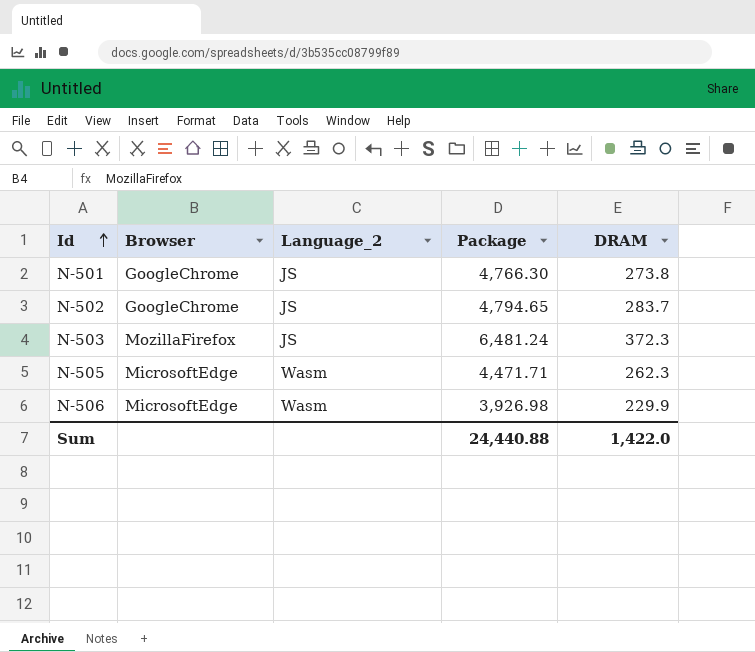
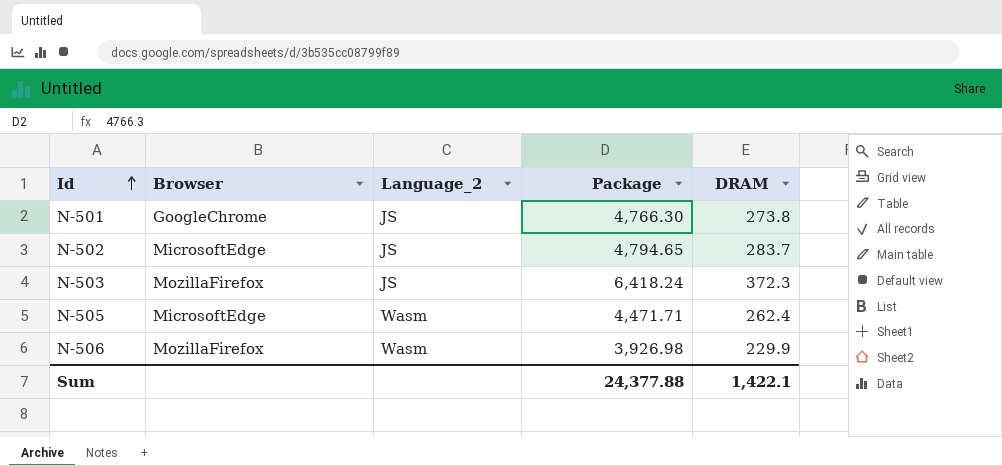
N-502 | Browser: GoogleChrome -> MicrosoftEdge
N-503 | Package: 6,481.24 -> 6,418.24
N-505 | DRAM: 262.3 -> 262.4
N-506 | Browser: MicrosoftEdge -> MozillaFirefox
Sum | Package: 24,440.88 -> 24,377.88
Sum | DRAM: 1,422.0 -> 1,422.1

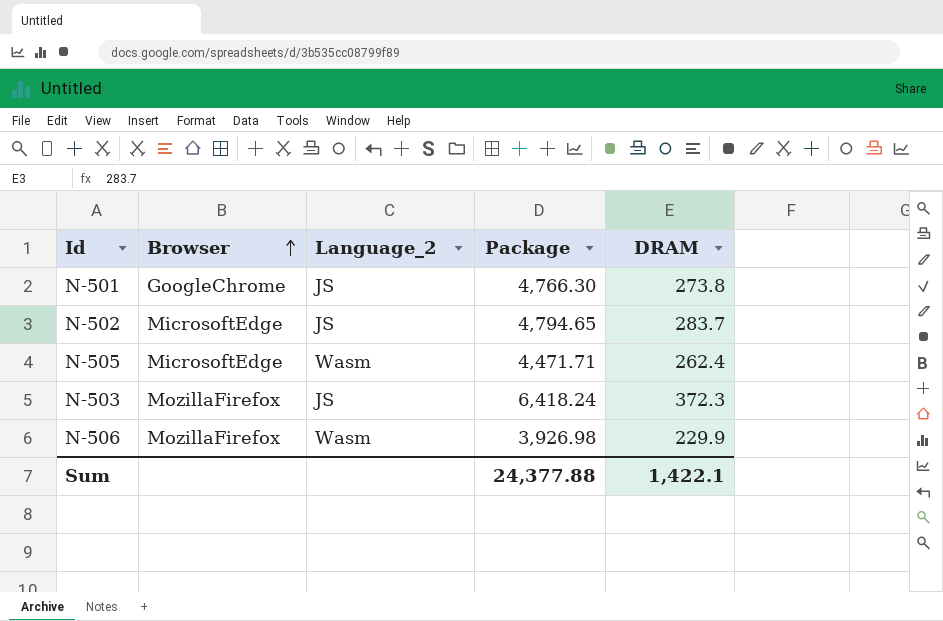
row order: Id ascending -> Browser ascending

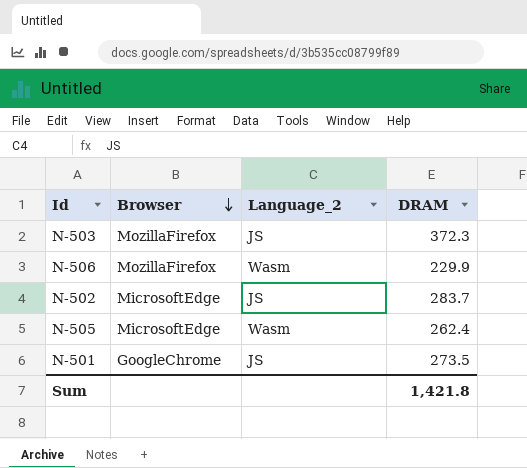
row order: Browser ascending -> Browser descending
column Package | position: 4 -> none
N-501 | DRAM: 273.8 -> 273.5
Sum | DRAM: 1,422.1 -> 1,421.8

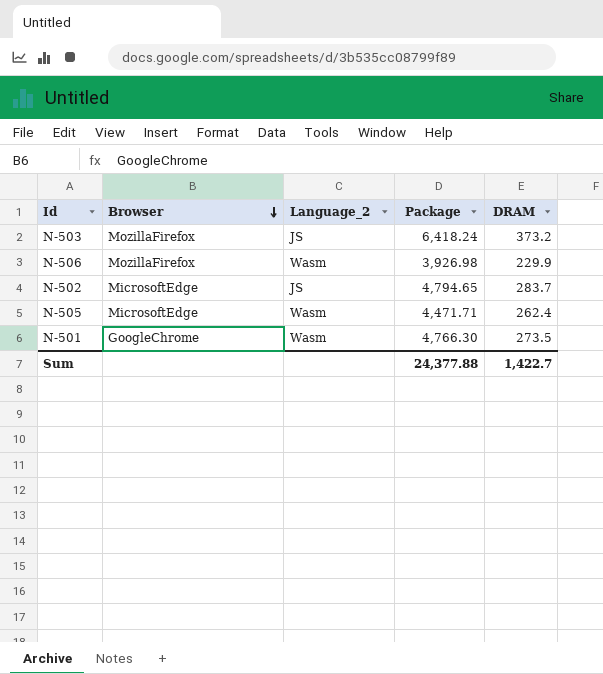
column Package | position: none -> 4
N-503 | DRAM: 372.3 -> 373.2
N-501 | Language_2: JS -> Wasm
Sum | DRAM: 1,421.8 -> 1,422.7

